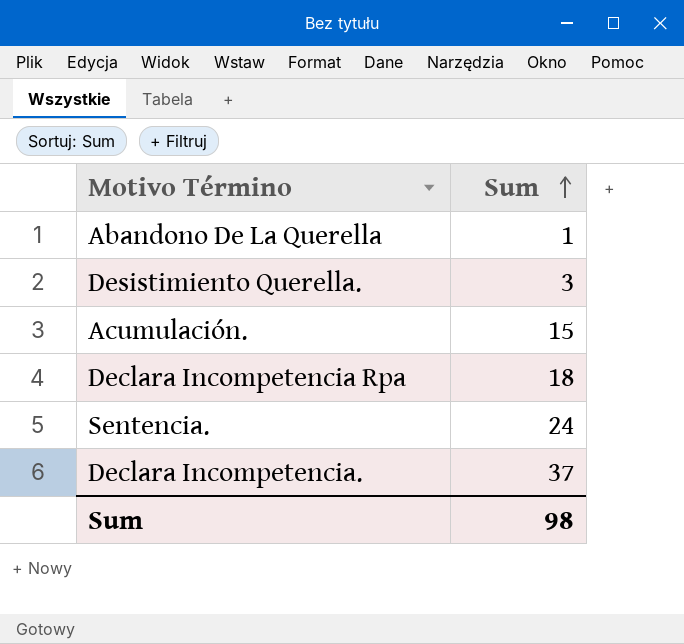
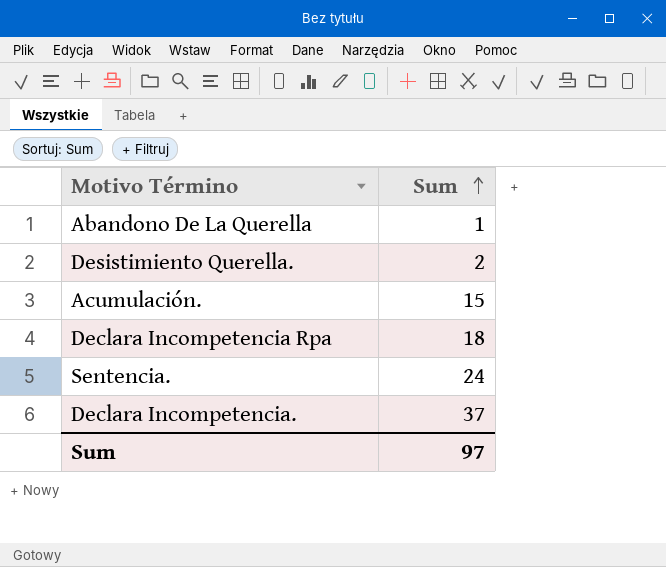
Desistimiento Querella. | Sum: 3 -> 2
Sum | Sum: 98 -> 97

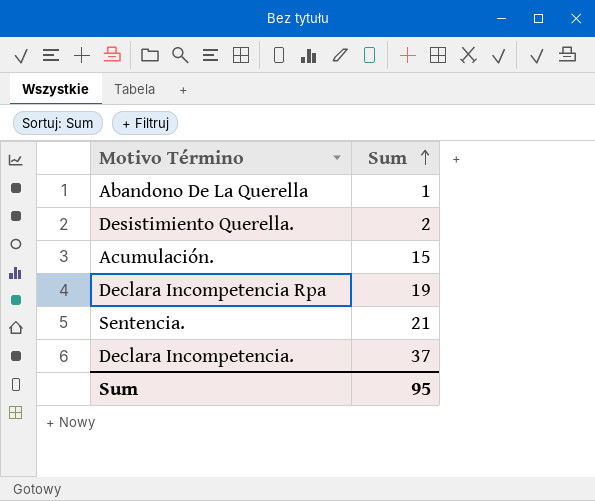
Declara Incompetencia Rpa | Sum: 18 -> 19
Sentencia. | Sum: 24 -> 21
Sum | Sum: 97 -> 95

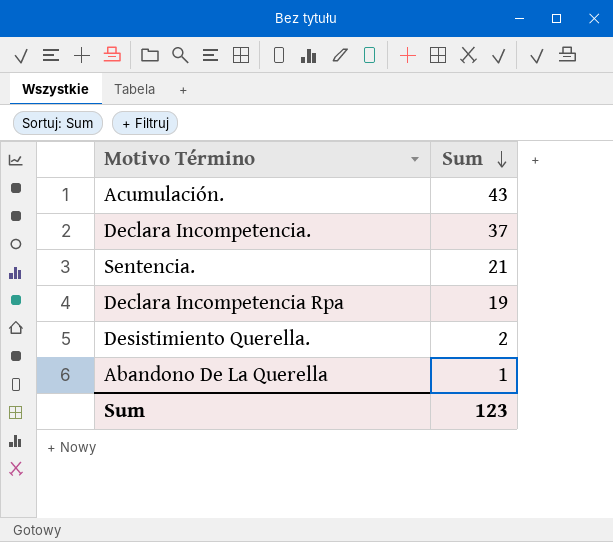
row order: Sum ascending -> Sum descending
Acumulación. | Sum: 15 -> 43
Sum | Sum: 95 -> 123

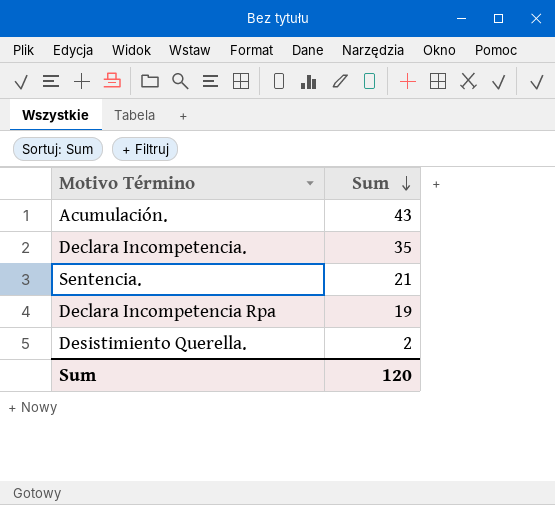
row Abandono De La Querella: 1 -> none
Declara Incompetencia. | Sum: 37 -> 35
Sum | Sum: 123 -> 120

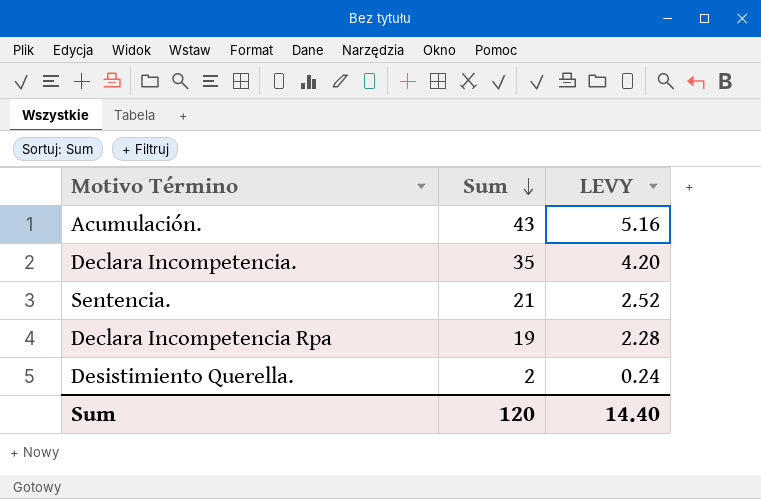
column LEVY | formula: none -> [Sum] * 0.12

